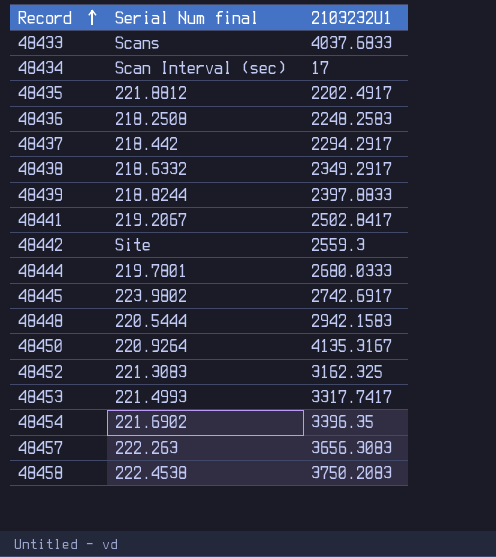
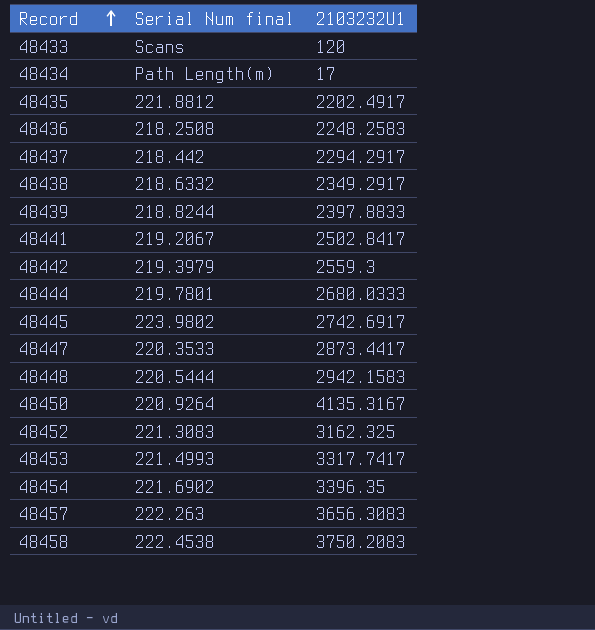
48433 | 2103232U1: 4037.6833 -> 120
48434 | Serial Num final: Scan Interval (sec) -> Path Length(m)
48442 | Serial Num final: Site -> 219.3979
row 48447: none -> 220.3533 | 2873.4417

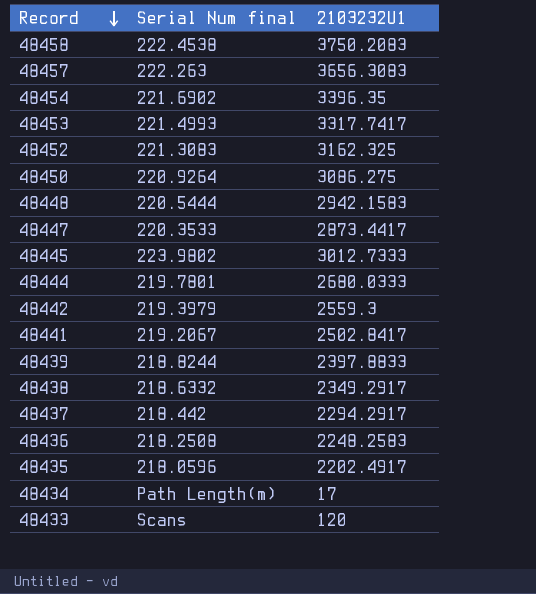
row order: Record ascending -> Record descending
48450 | 2103232U1: 4135.3167 -> 3086.275
48445 | 2103232U1: 2742.6917 -> 3012.7333
48435 | Serial Num final: 221.8812 -> 218.0596

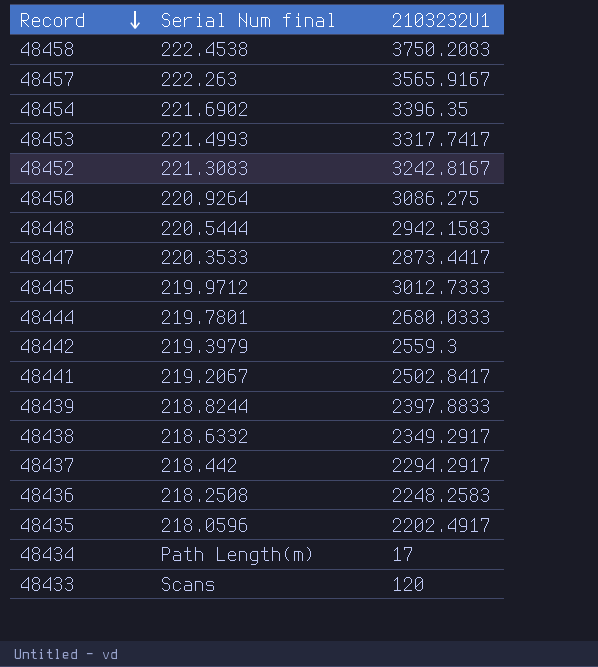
48457 | 2103232U1: 3656.3083 -> 3565.9167
48452 | 2103232U1: 3162.325 -> 3242.8167
48445 | Serial Num final: 223.9802 -> 219.9712

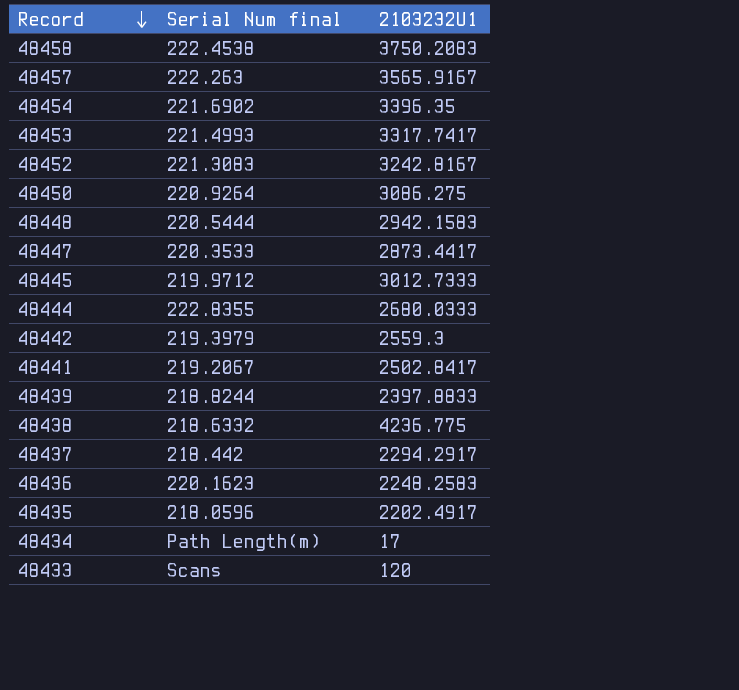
48444 | Serial Num final: 219.7801 -> 222.8355
48438 | 2103232U1: 2349.2917 -> 4236.775
48436 | Serial Num final: 218.2508 -> 220.1623

